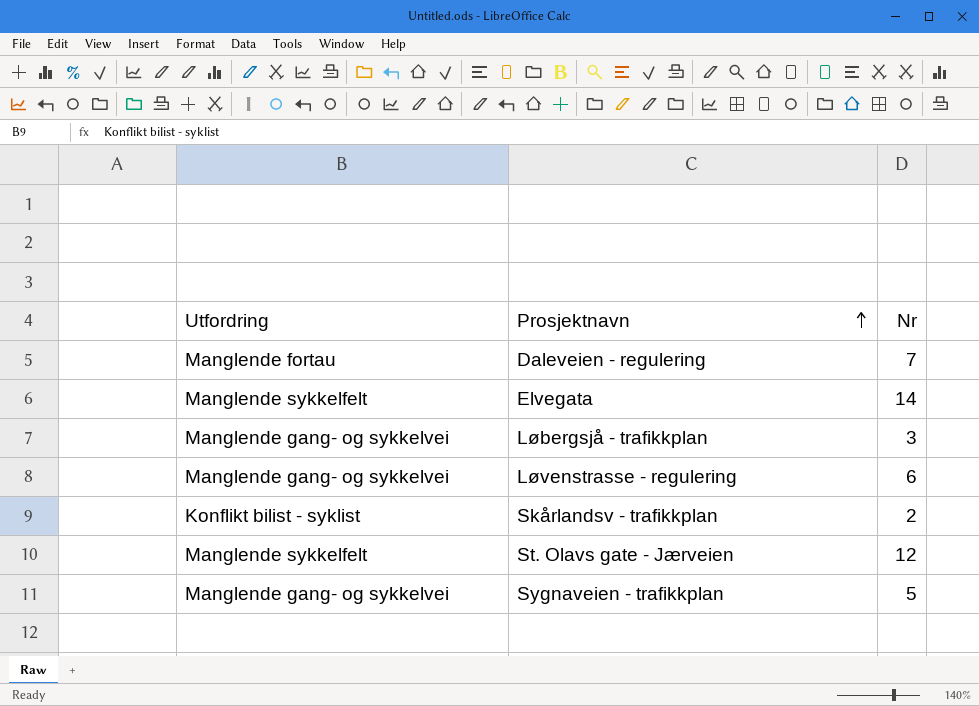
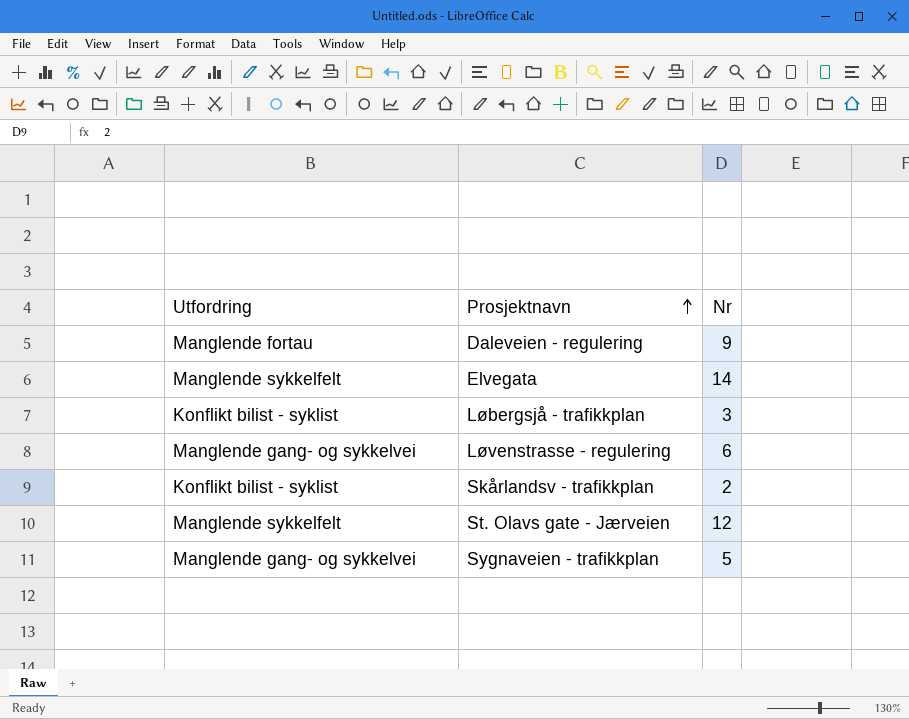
Daleveien - regulering | Nr: 7 -> 9
Løbergsjå - trafikkplan | Utfordring: Manglende gang- og sykkelvei -> Konflikt bilist - syklist

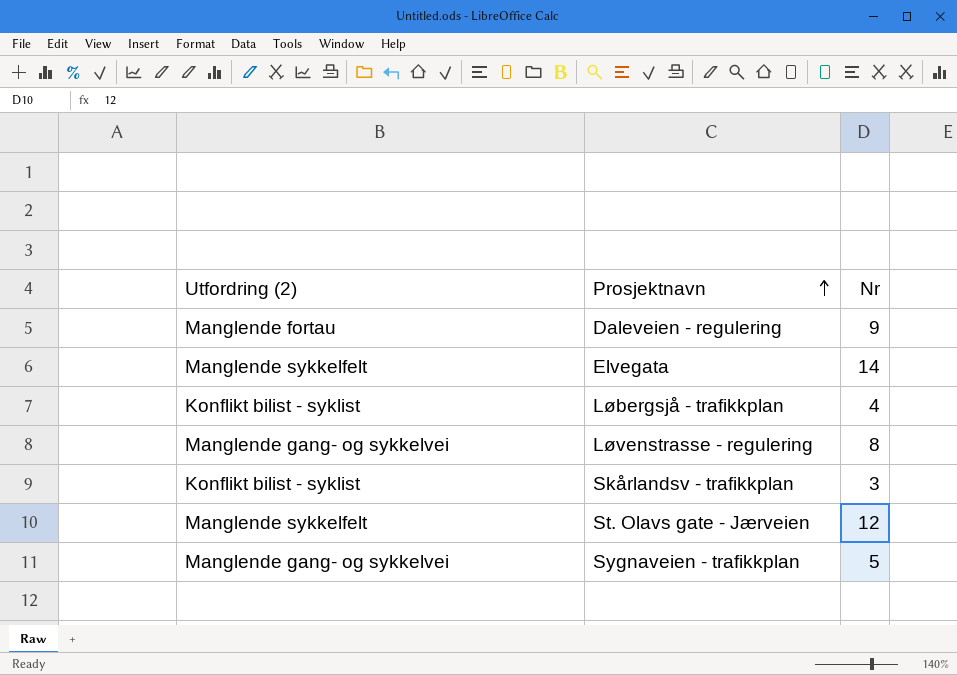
column name: Utfordring -> Utfordring (2)
Løbergsjå - trafikkplan | Nr: 3 -> 4
Løvenstrasse - regulering | Nr: 6 -> 8
Skårlandsv - trafikkplan | Nr: 2 -> 3

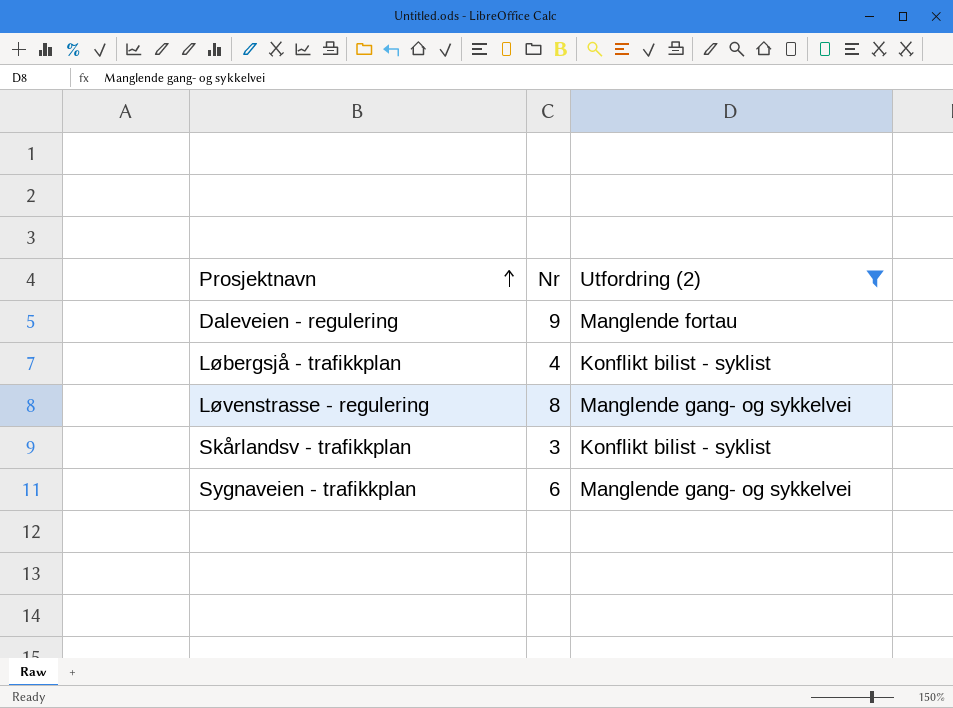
filter: none -> Utfordring (2) != Manglende sykkelfelt
column Utfordring (2) | position: 1 -> 3
Sygnaveien - trafikkplan | Nr: 5 -> 6

